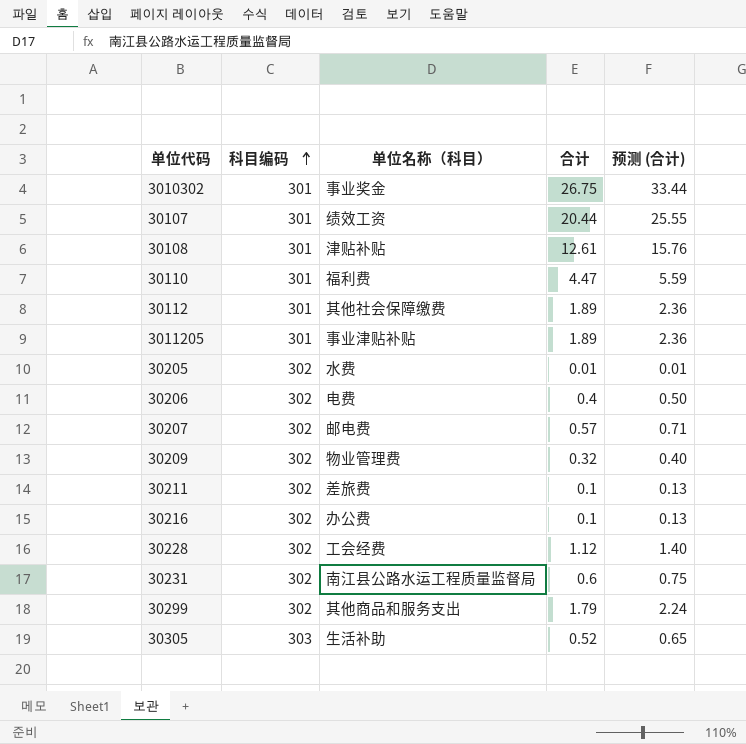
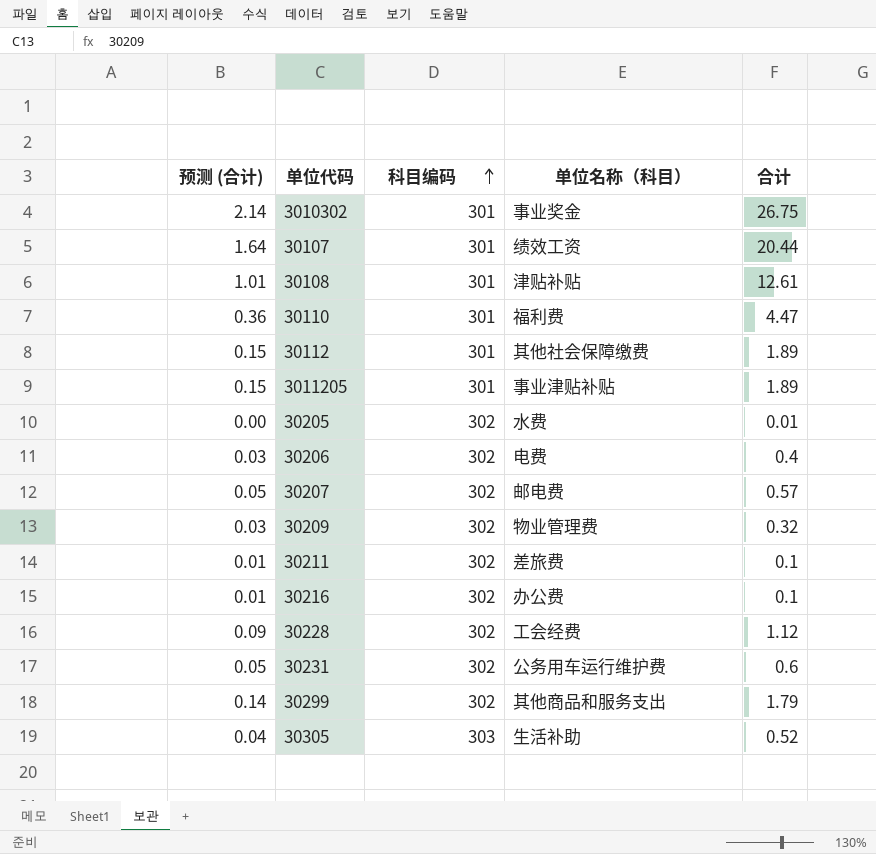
column 预测 (合计) | formula: [合计] * 1.25 -> [合计] * 0.08
column 预测 (合计) | position: 5 -> 1
30231 | 单位名称（科目）: 南江县公路水运工程质量监督局 -> 公务用车运行维护费

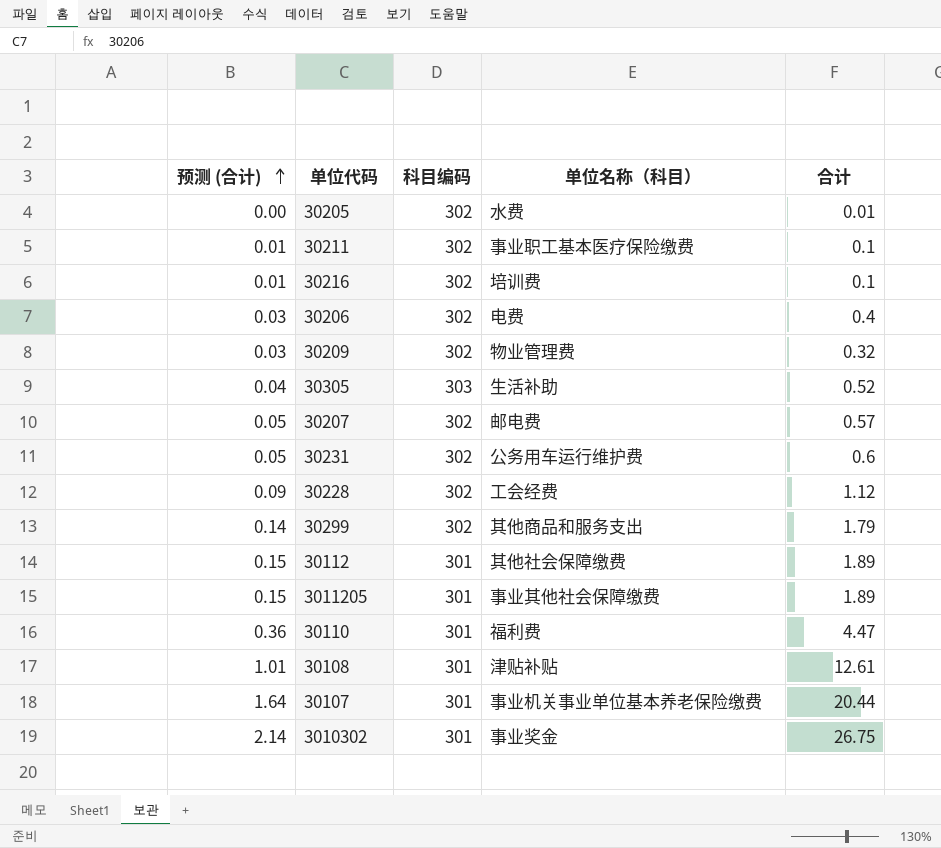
row order: 科目编码 ascending -> 预测 (合计) ascending
30211 | 单位名称（科目）: 差旅费 -> 事业职工基本医疗保险缴费
30216 | 单位名称（科目）: 办公费 -> 培训费
3011205 | 单位名称（科目）: 事业津贴补贴 -> 事业其他社会保障缴费
30107 | 单位名称（科目）: 绩效工资 -> 事业机关事业单位基本养老保险缴费

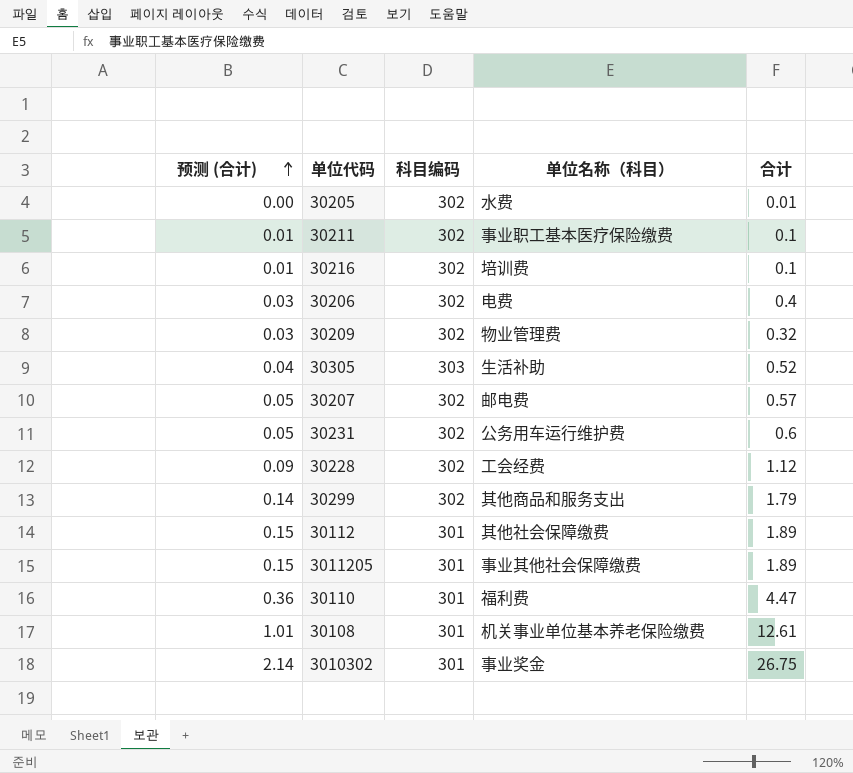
row 30107: 1.64 | 301 | 事业机关事业单位基本养老保险缴费 | 20.44 -> none
30108 | 单位名称（科目）: 津贴补贴 -> 机关事业单位基本养老保险缴费

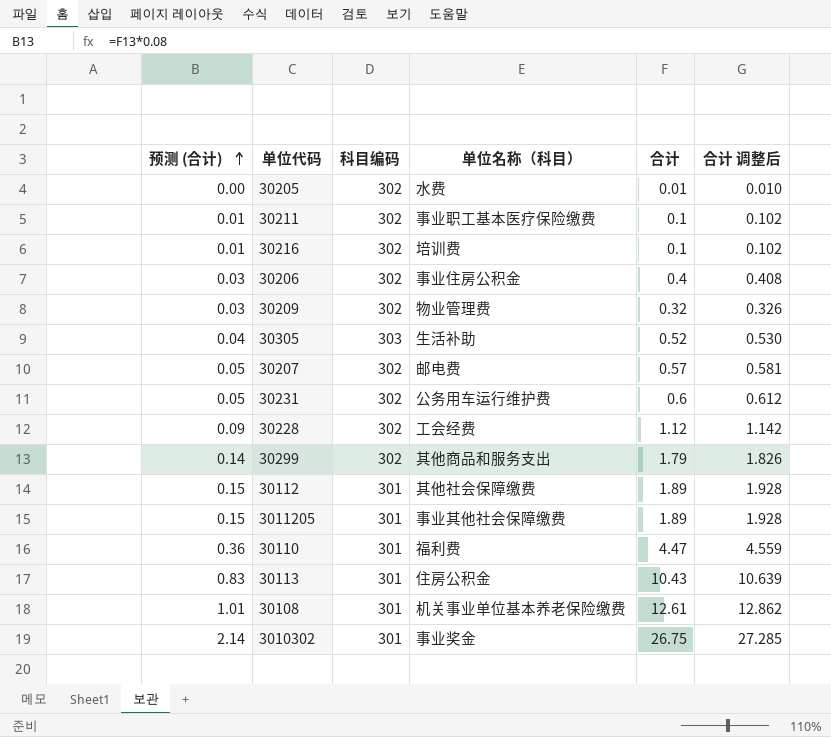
column 合计 调整后 | formula: none -> [合计] * 1.02
30206 | 单位名称（科目）: 电费 -> 事业住房公积金
row 30113: none -> 0.83 | 301 | 住房公积金 | 10.43 | 10.639

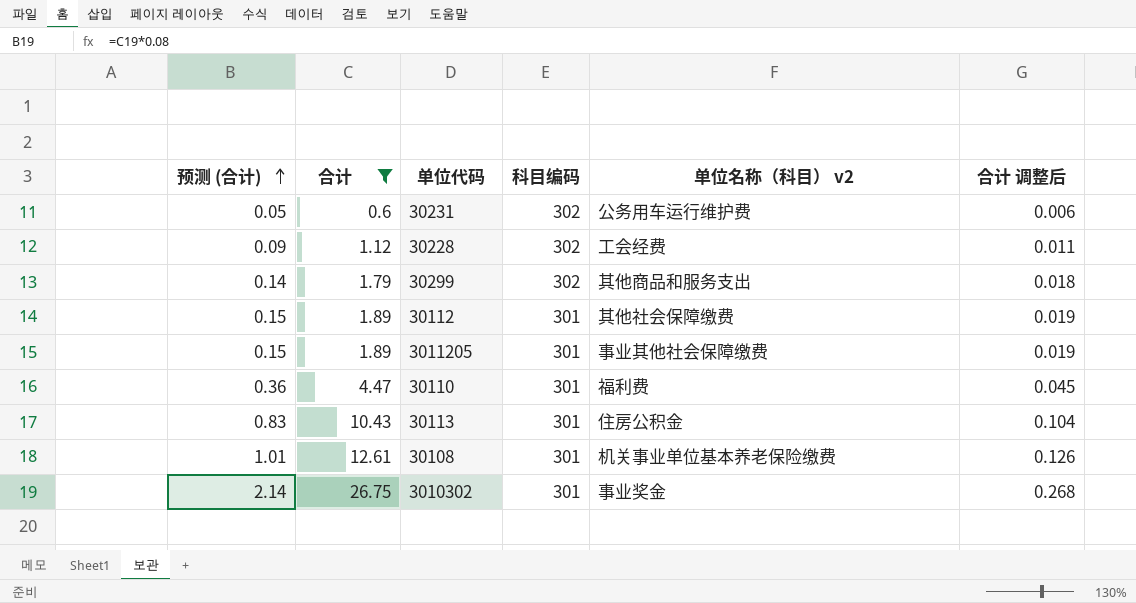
filter: none -> 合计 >= 0.6
column 合计 | position: 5 -> 2
column name: 单位名称（科目） -> 单位名称（科目） v2
column 合计 调整后 | formula: [合计] * 1.02 -> [合计] * 0.01

